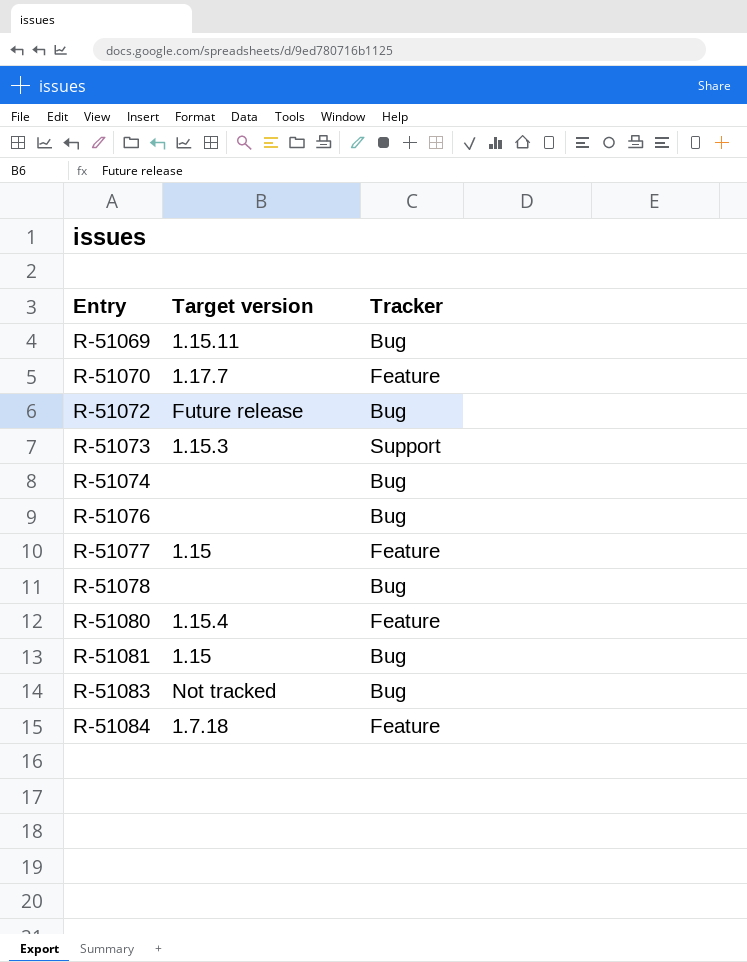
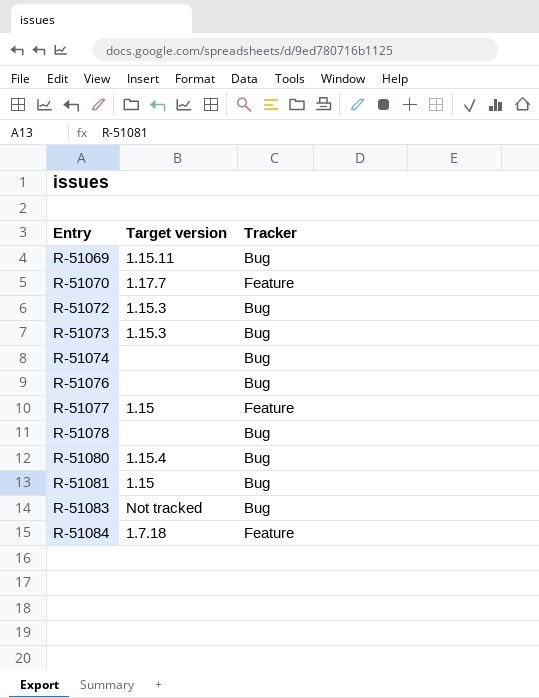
R-51072 | Target version: Future release -> 1.15.3
R-51073 | Tracker: Support -> Bug
R-51080 | Tracker: Feature -> Bug

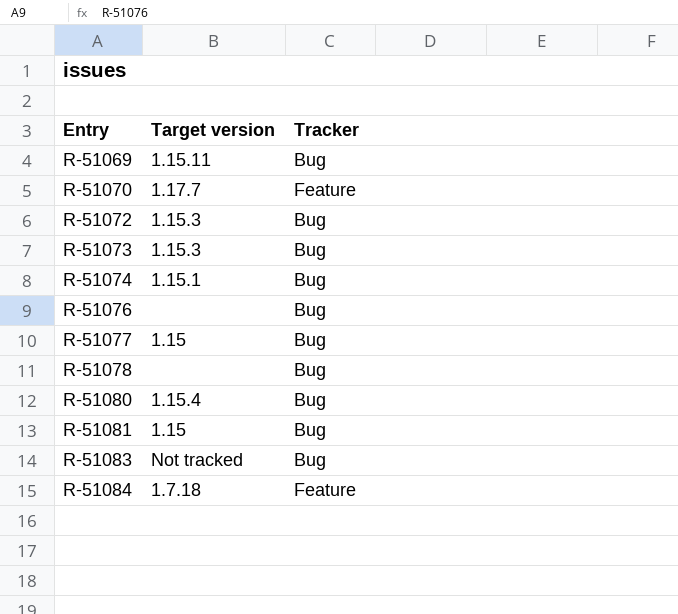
R-51074 | Target version: none -> 1.15.1
R-51077 | Tracker: Feature -> Bug

